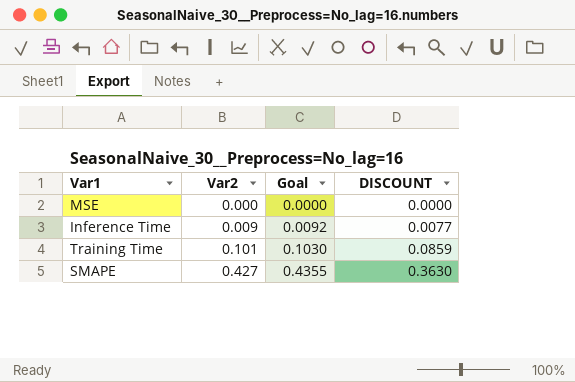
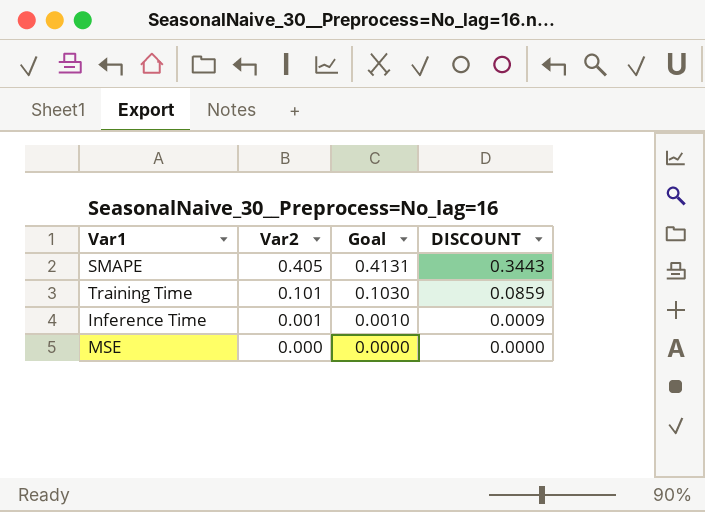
row order: Var2 ascending -> Var2 descending
SMAPE | Var2: 0.427 -> 0.405
SMAPE | Goal: 0.4355 -> 0.4131
SMAPE | DISCOUNT: 0.3630 -> 0.3443
Inference Time | Var2: 0.009 -> 0.001
Inference Time | Goal: 0.0092 -> 0.0010
Inference Time | DISCOUNT: 0.0077 -> 0.0009

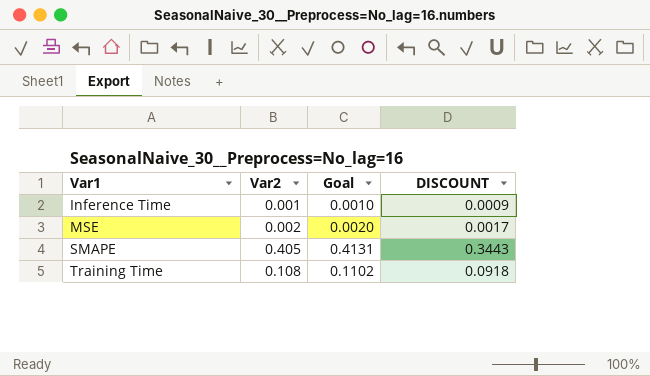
row order: Var2 descending -> Var1 ascending
MSE | Var2: 0.000 -> 0.002
MSE | Goal: 0.0000 -> 0.0020
MSE | DISCOUNT: 0.0000 -> 0.0017
Training Time | Var2: 0.101 -> 0.108
Training Time | Goal: 0.1030 -> 0.1102
Training Time | DISCOUNT: 0.0859 -> 0.0918

